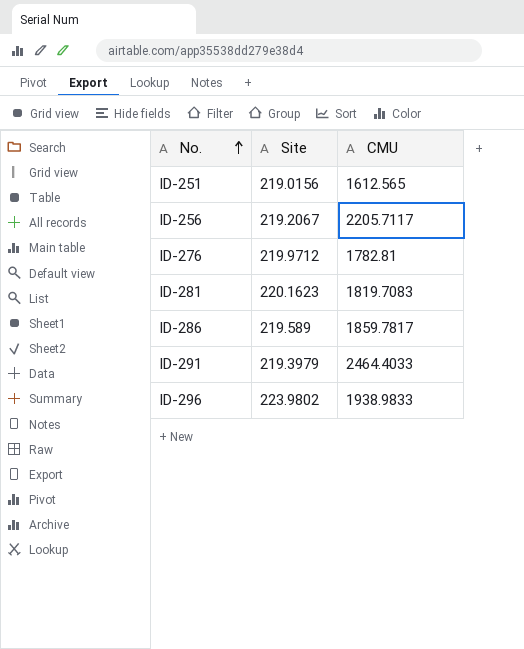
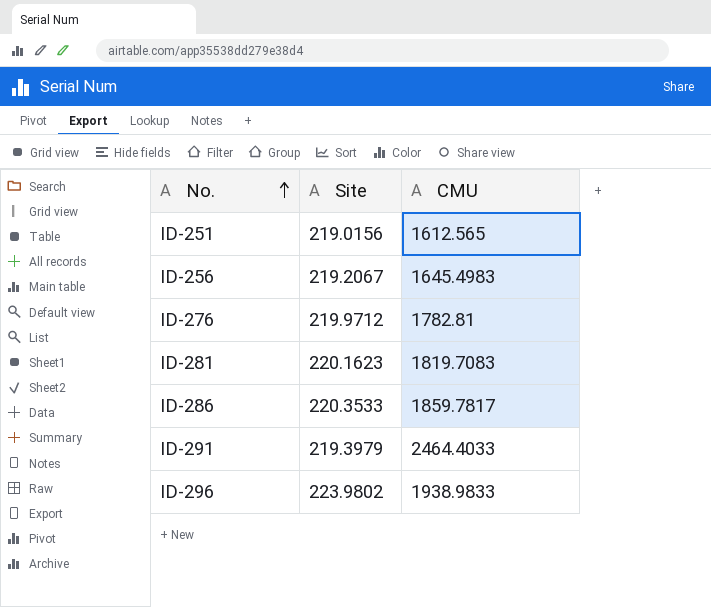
ID-256 | CMU: 2205.7117 -> 1645.4983
ID-286 | Site: 219.589 -> 220.3533

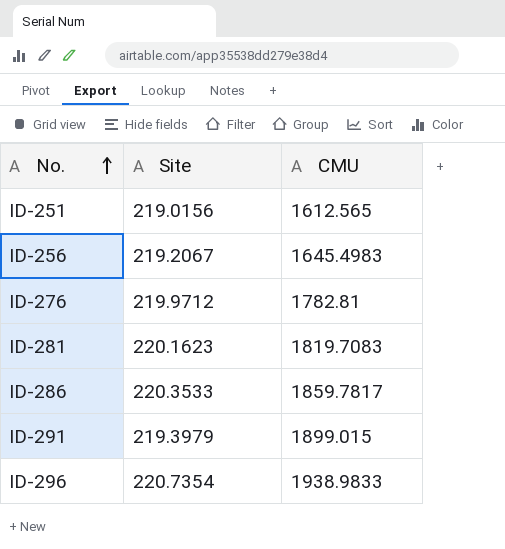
ID-291 | CMU: 2464.4033 -> 1899.015
ID-296 | Site: 223.9802 -> 220.7354

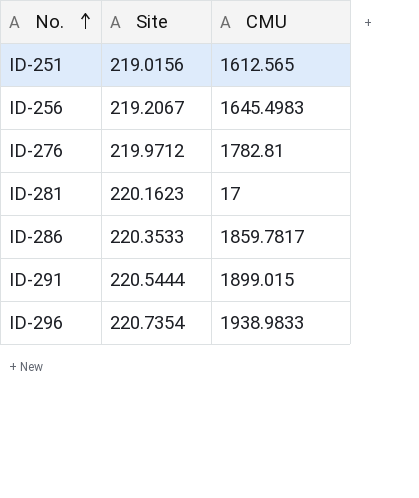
ID-281 | CMU: 1819.7083 -> 17
ID-291 | Site: 219.3979 -> 220.5444

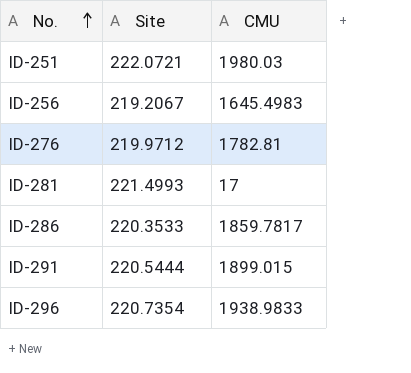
ID-251 | Site: 219.0156 -> 222.0721
ID-251 | CMU: 1612.565 -> 1980.03
ID-281 | Site: 220.1623 -> 221.4993

